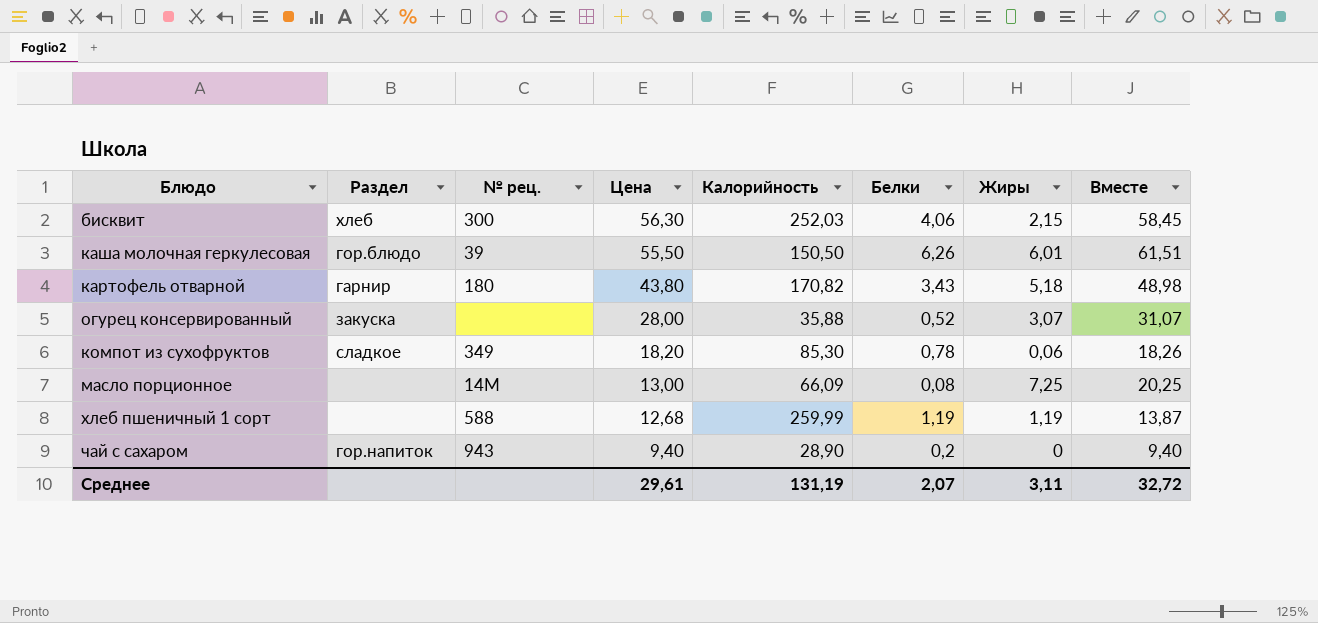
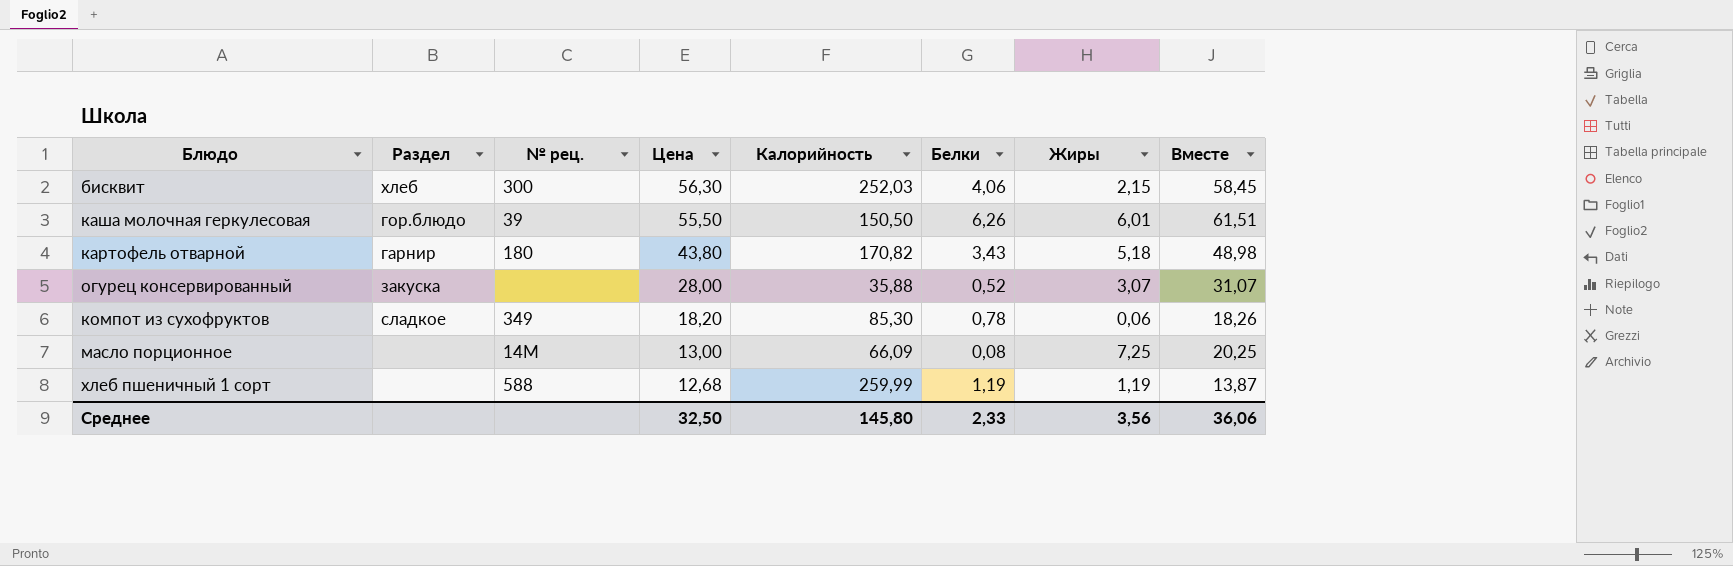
row чай с сахаром: гор.напиток | 943 | 9,40 | 28,90 | 0,2 | 0 | 9,40 -> none
Среднее | Цена: 29,61 -> 32,50
Среднее | Калорийность: 131,19 -> 145,80
Среднее | Белки: 2,07 -> 2,33
Среднее | Жиры: 3,11 -> 3,56
Среднее | Вместе: 32,72 -> 36,06

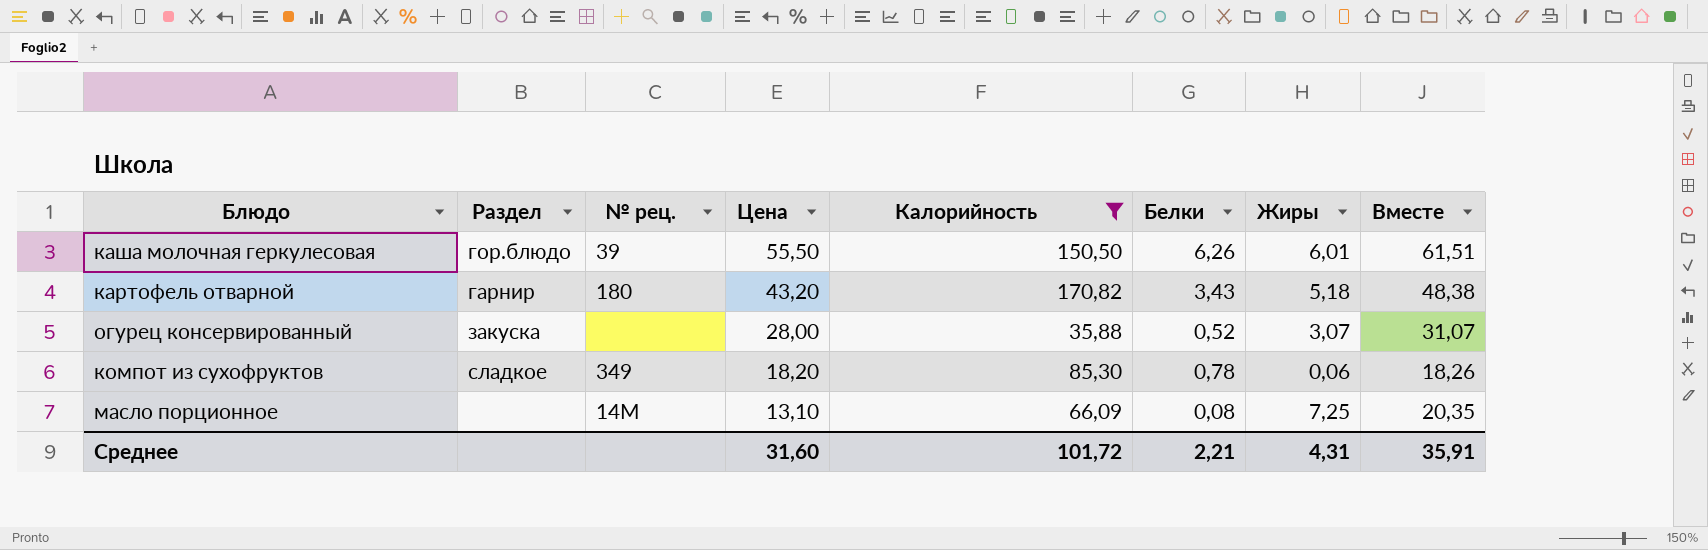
filter: none -> Калорийность <= 170,82
картофель отварной | Цена: 43,80 -> 43,20
картофель отварной | Вместе: 48,98 -> 48,38
масло порционное | Цена: 13,00 -> 13,10
масло порционное | Вместе: 20,25 -> 20,35
Среднее | Цена: 32,50 -> 31,60
Среднее | Калорийность: 145,80 -> 101,72
Среднее | Белки: 2,33 -> 2,21
Среднее | Жиры: 3,56 -> 4,31
Среднее | Вместе: 36,06 -> 35,91

